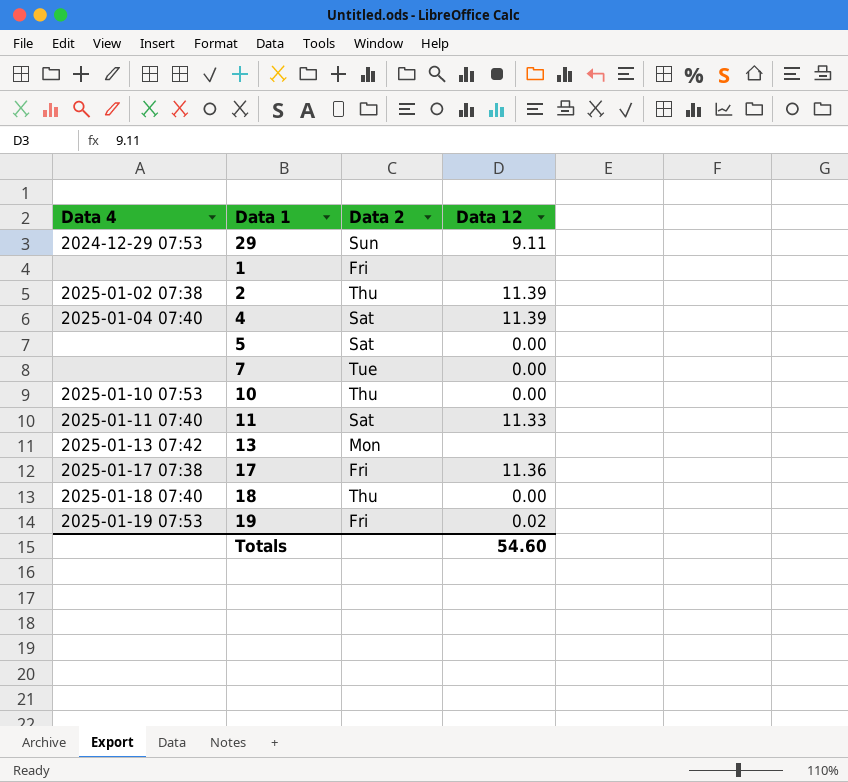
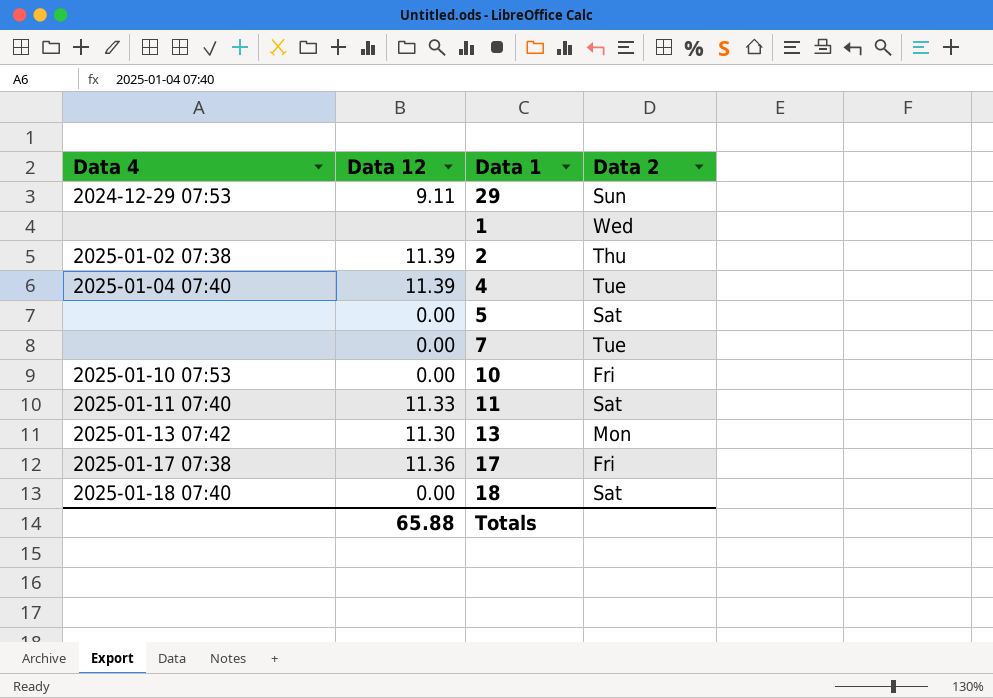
column Data 12 | position: 4 -> 2
row 19: 2025-01-19 07:53 | Fri | 0.02 -> none
1 | Data 2: Fri -> Wed
4 | Data 2: Sat -> Tue
10 | Data 2: Thu -> Fri
13 | Data 12: none -> 11.30
18 | Data 2: Thu -> Sat
Totals | Data 12: 54.60 -> 65.88

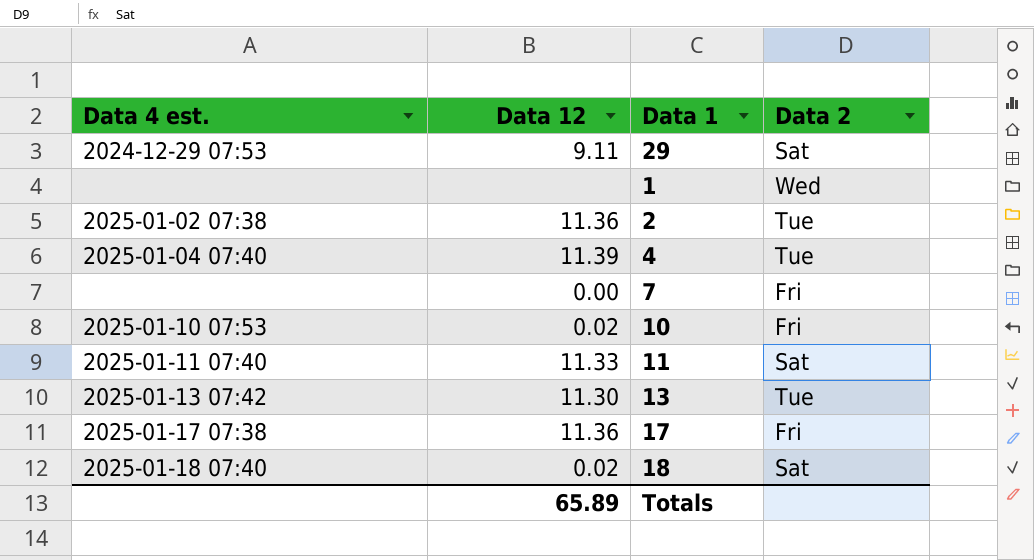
column name: Data 4 -> Data 4 est.
row 5: none | 0.00 | Sat -> none
29 | Data 2: Sun -> Sat
2 | Data 12: 11.39 -> 11.36
2 | Data 2: Thu -> Tue
7 | Data 2: Tue -> Fri
10 | Data 12: 0.00 -> 0.02
13 | Data 2: Mon -> Tue
18 | Data 12: 0.00 -> 0.02
Totals | Data 12: 65.88 -> 65.89

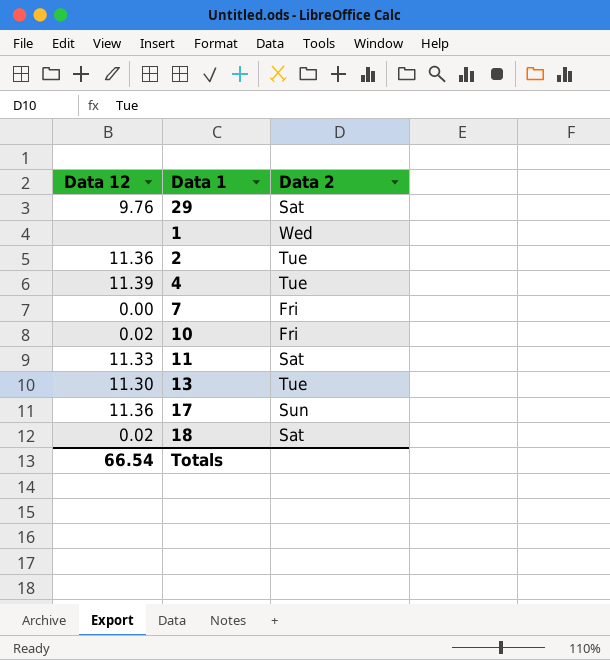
column Data 4 est. | position: 1 -> none
29 | Data 12: 9.11 -> 9.76
17 | Data 2: Fri -> Sun
Totals | Data 12: 65.89 -> 66.54

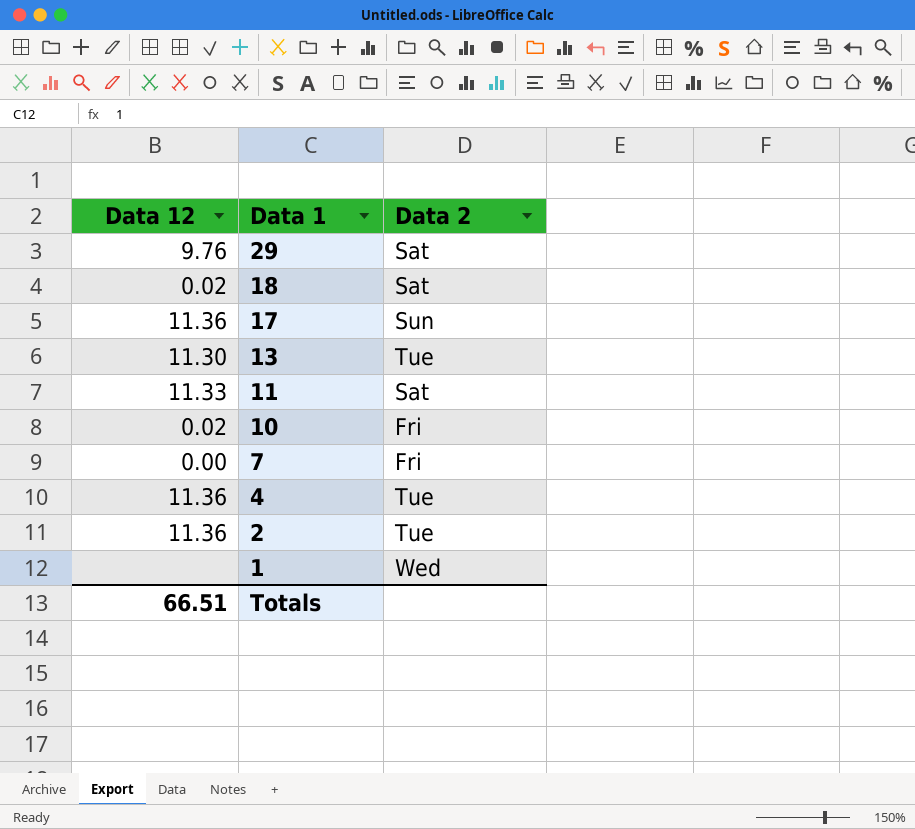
row order: none -> Data 1 descending
4 | Data 12: 11.39 -> 11.36
Totals | Data 12: 66.54 -> 66.51

